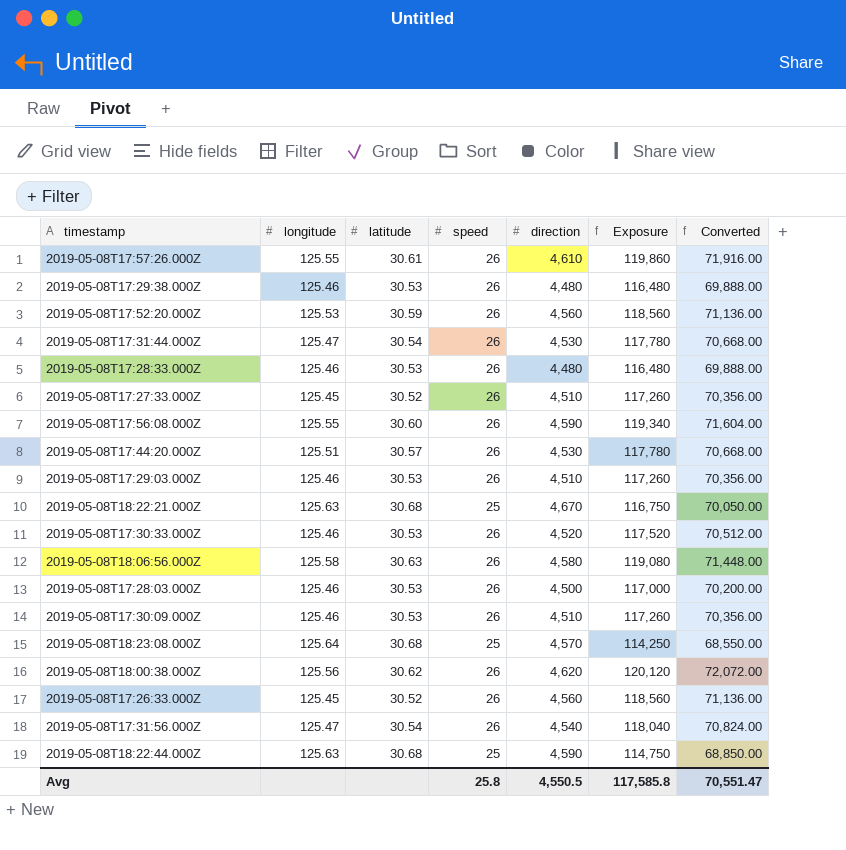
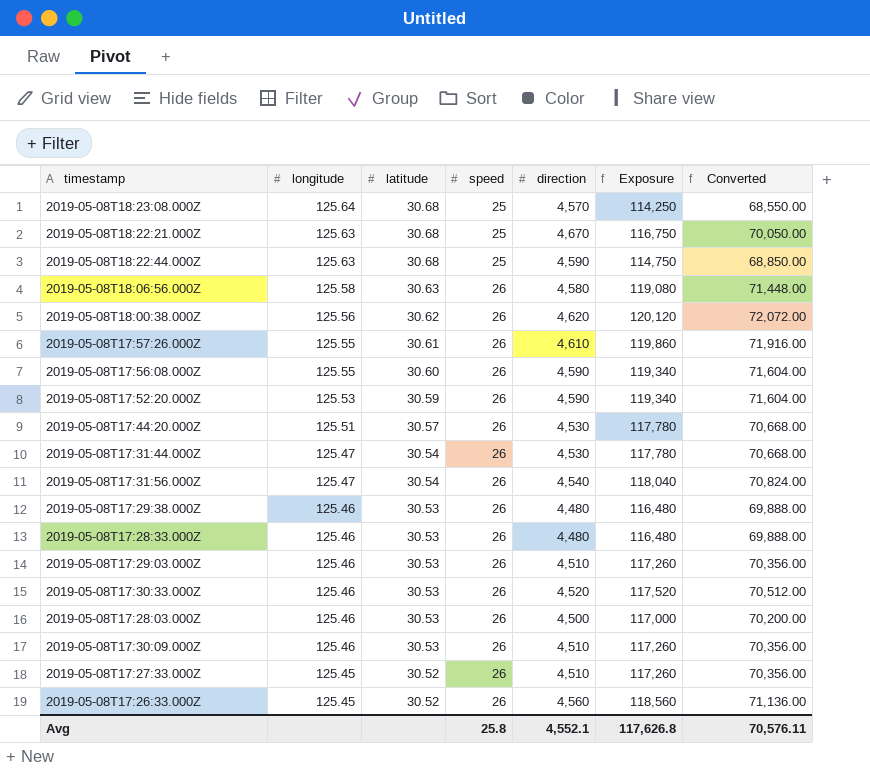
row order: none -> longitude descending
2019-05-08T17:52:20.000Z | direction: 4,560 -> 4,590
2019-05-08T17:52:20.000Z | Exposure: 118,560 -> 119,340
2019-05-08T17:52:20.000Z | Converted: 71,136.00 -> 71,604.00
Avg | direction: 4,550.5 -> 4,552.1
Avg | Exposure: 117,585.8 -> 117,626.8
Avg | Converted: 70,551.47 -> 70,576.11

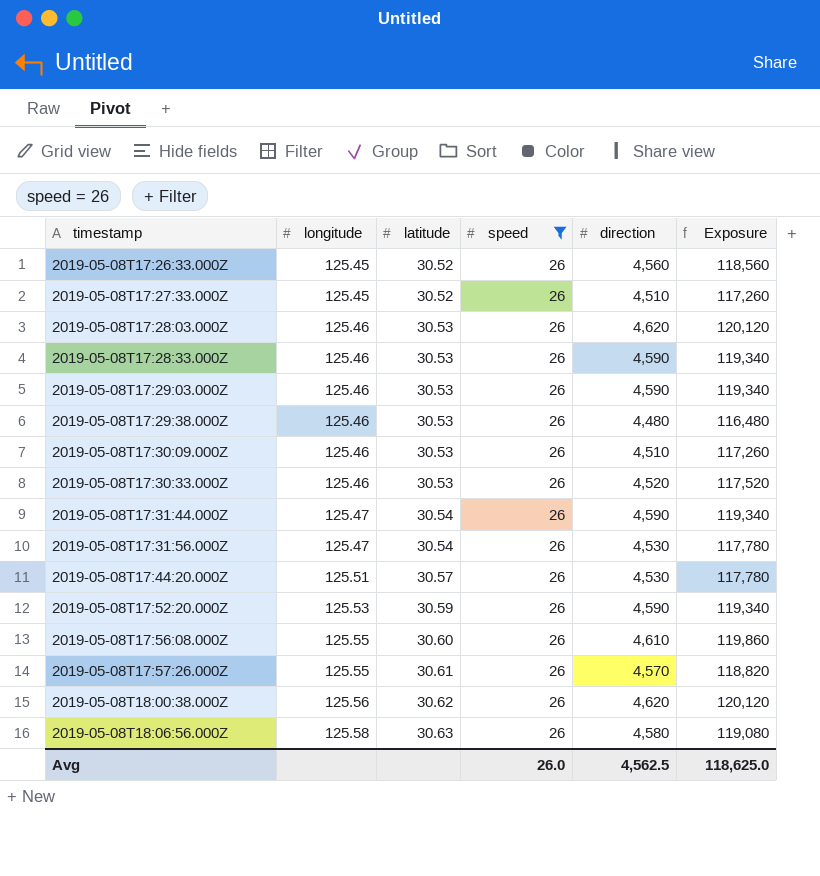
filter: none -> speed = 26
row order: longitude descending -> timestamp ascending
column Converted | formula: [Exposure] * 0.6 -> none
2019-05-08T17:28:03.000Z | direction: 4,500 -> 4,620
2019-05-08T17:28:03.000Z | Exposure: 117,000 -> 120,120
2019-05-08T17:28:33.000Z | direction: 4,480 -> 4,590
2019-05-08T17:28:33.000Z | Exposure: 116,480 -> 119,340
2019-05-08T17:29:03.000Z | direction: 4,510 -> 4,590
2019-05-08T17:29:03.000Z | Exposure: 117,260 -> 119,340
2019-05-08T17:31:44.000Z | direction: 4,530 -> 4,590
2019-05-08T17:31:44.000Z | Exposure: 117,780 -> 119,340
2019-05-08T17:31:56.000Z | direction: 4,540 -> 4,530
2019-05-08T17:31:56.000Z | Exposure: 118,040 -> 117,780
2019-05-08T17:56:08.000Z | direction: 4,590 -> 4,610
2019-05-08T17:56:08.000Z | Exposure: 119,340 -> 119,860
2019-05-08T17:57:26.000Z | direction: 4,610 -> 4,570
2019-05-08T17:57:26.000Z | Exposure: 119,860 -> 118,820
Avg | speed: 25.8 -> 26.0
Avg | direction: 4,552.1 -> 4,562.5
Avg | Exposure: 117,626.8 -> 118,625.0

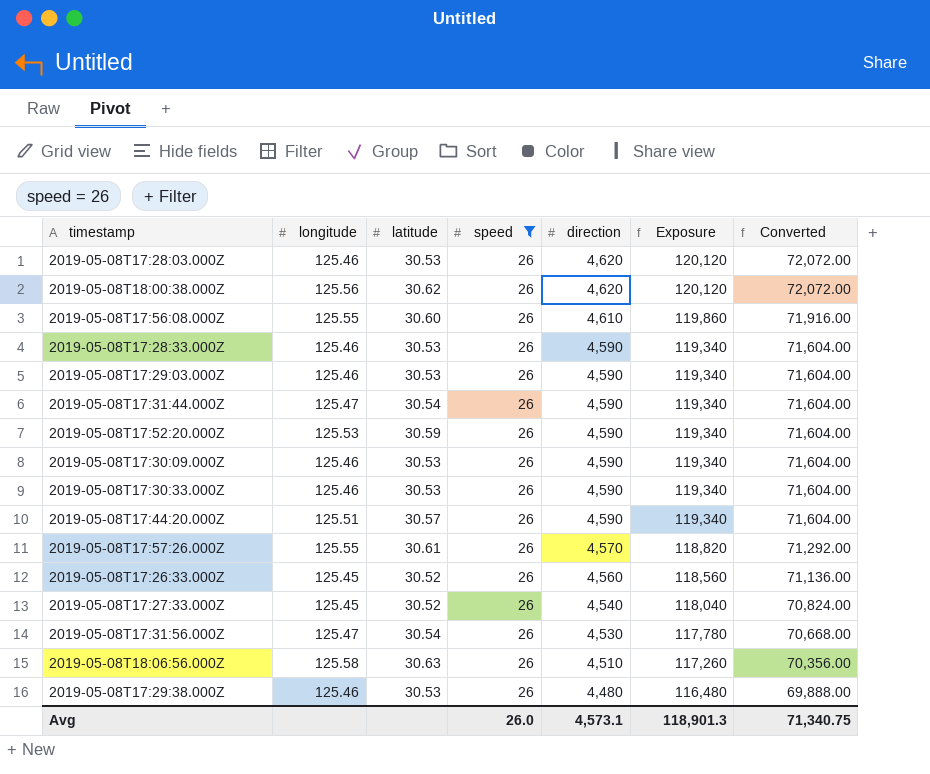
row order: timestamp ascending -> direction descending
column Converted | formula: none -> [Exposure] * 0.6
2019-05-08T17:30:09.000Z | direction: 4,510 -> 4,590
2019-05-08T17:30:09.000Z | Exposure: 117,260 -> 119,340
2019-05-08T17:30:33.000Z | direction: 4,520 -> 4,590
2019-05-08T17:30:33.000Z | Exposure: 117,520 -> 119,340
2019-05-08T17:44:20.000Z | direction: 4,530 -> 4,590
2019-05-08T17:44:20.000Z | Exposure: 117,780 -> 119,340
2019-05-08T17:27:33.000Z | direction: 4,510 -> 4,540
2019-05-08T17:27:33.000Z | Exposure: 117,260 -> 118,040
2019-05-08T18:06:56.000Z | direction: 4,580 -> 4,510
2019-05-08T18:06:56.000Z | Exposure: 119,080 -> 117,260
Avg | direction: 4,562.5 -> 4,573.1
Avg | Exposure: 118,625.0 -> 118,901.3

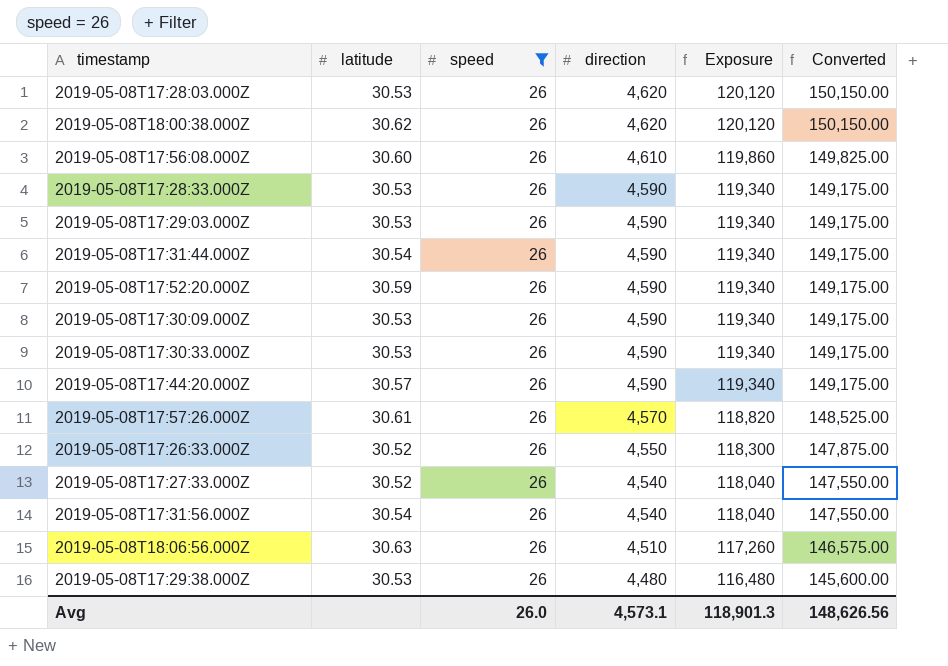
column longitude | position: 2 -> none
column Converted | formula: [Exposure] * 0.6 -> [Exposure] * 1.25
2019-05-08T17:26:33.000Z | direction: 4,560 -> 4,550
2019-05-08T17:26:33.000Z | Exposure: 118,560 -> 118,300
2019-05-08T17:31:56.000Z | direction: 4,530 -> 4,540
2019-05-08T17:31:56.000Z | Exposure: 117,780 -> 118,040
Avg | Converted: 71,340.75 -> 148,626.56

